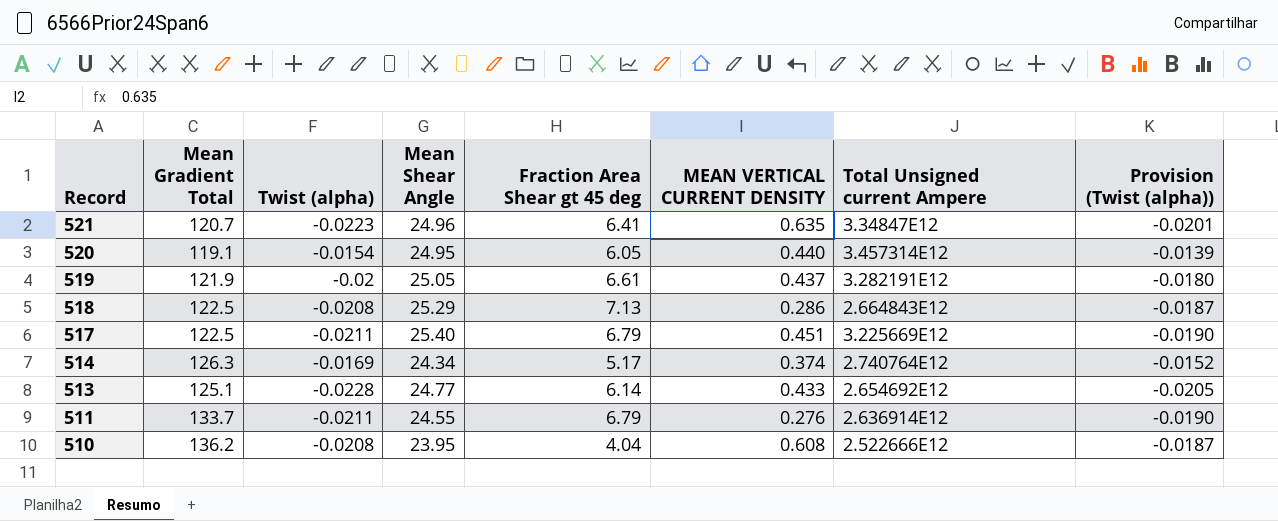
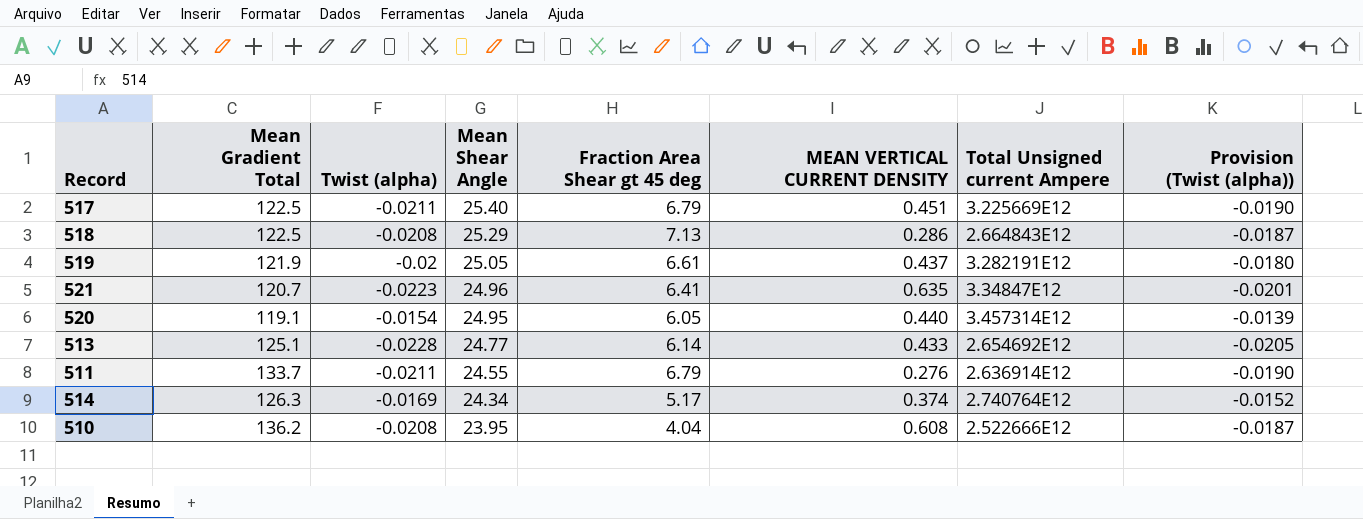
row order: Record descending -> Mean Shear Angle descending

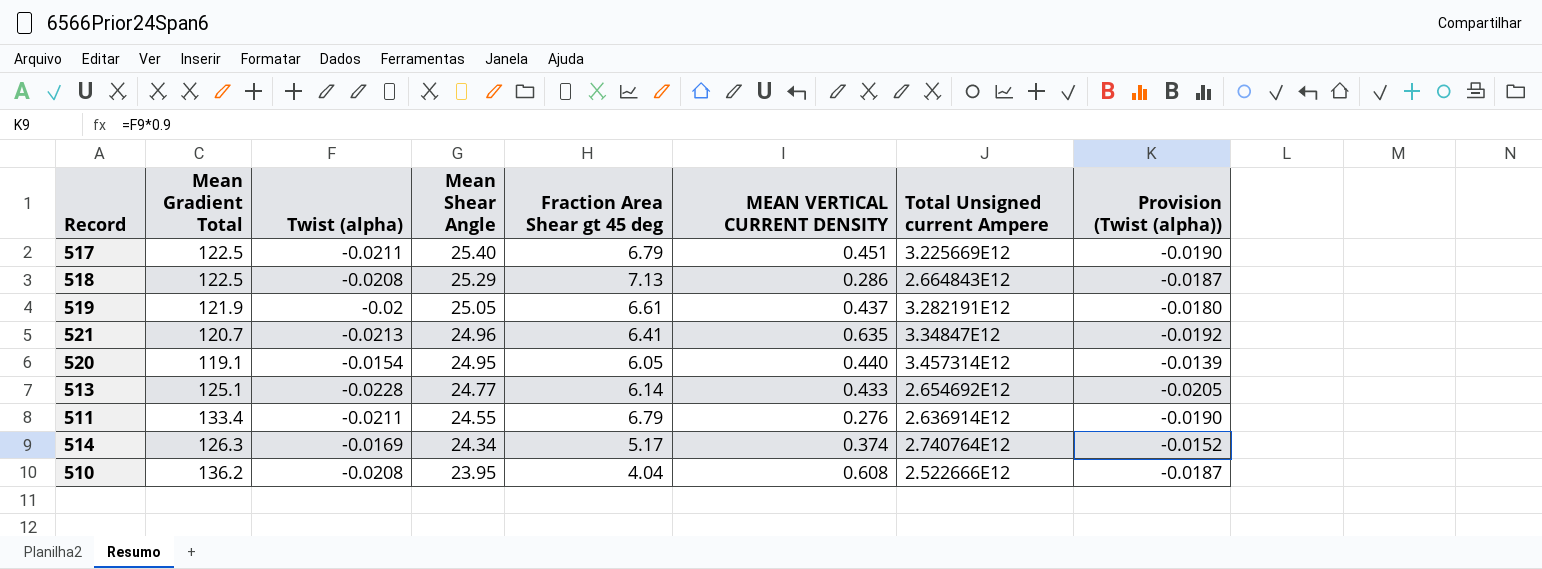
521 | Twist (alpha): -0.0223 -> -0.0213
521 | Provision (Twist (alpha)): -0.0201 -> -0.0192
511 | Mean Gradient Total: 133.7 -> 133.4

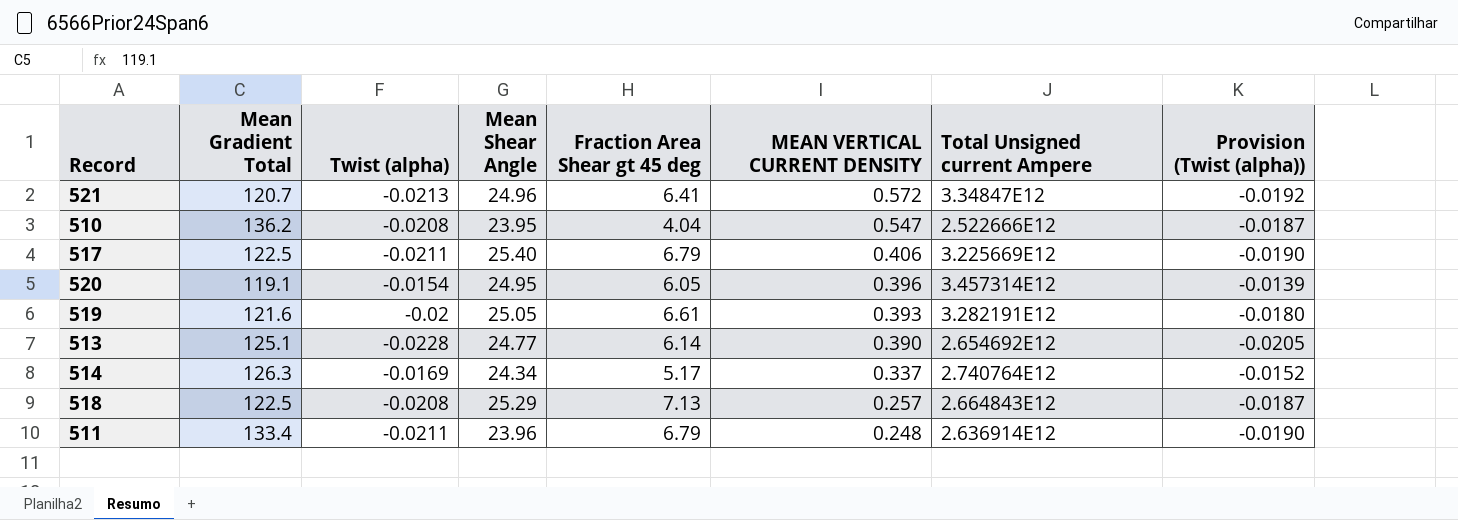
row order: Mean Shear Angle descending -> MEAN VERTICAL CURRENT DENSITY descending
521 | MEAN VERTICAL CURRENT DENSITY: 0.635 -> 0.572
510 | MEAN VERTICAL CURRENT DENSITY: 0.608 -> 0.547
517 | MEAN VERTICAL CURRENT DENSITY: 0.451 -> 0.406
520 | MEAN VERTICAL CURRENT DENSITY: 0.440 -> 0.396
519 | Mean Gradient Total: 121.9 -> 121.6
519 | MEAN VERTICAL CURRENT DENSITY: 0.437 -> 0.393
513 | MEAN VERTICAL CURRENT DENSITY: 0.433 -> 0.390
514 | MEAN VERTICAL CURRENT DENSITY: 0.374 -> 0.337
518 | MEAN VERTICAL CURRENT DENSITY: 0.286 -> 0.257
511 | Mean Shear Angle: 24.55 -> 23.96
511 | MEAN VERTICAL CURRENT DENSITY: 0.276 -> 0.248

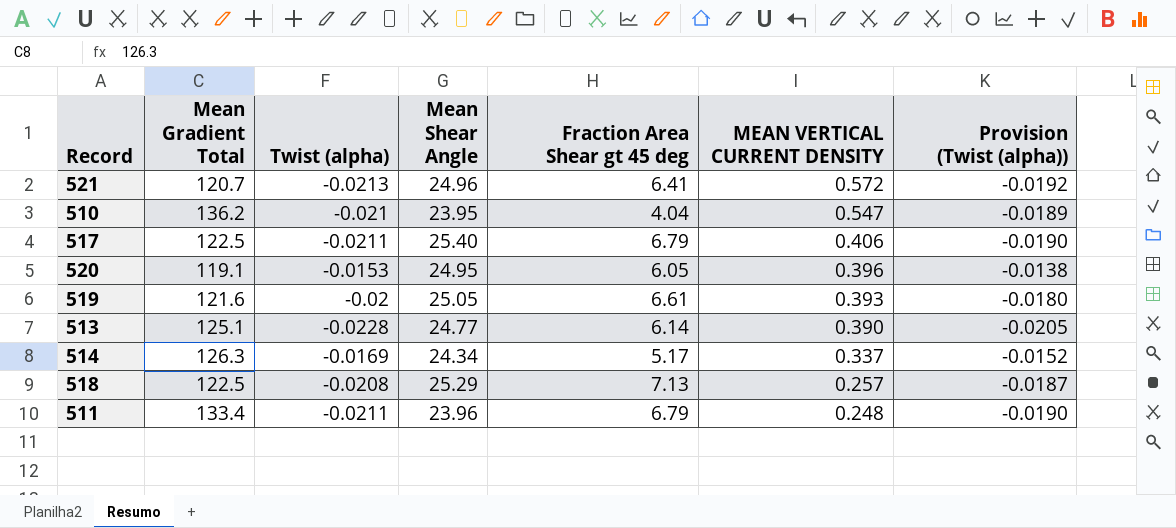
column Total Unsigned current Ampere | position: 7 -> none
510 | Twist (alpha): -0.0208 -> -0.021
510 | Provision (Twist (alpha)): -0.0187 -> -0.0189
520 | Twist (alpha): -0.0154 -> -0.0153
520 | Provision (Twist (alpha)): -0.0139 -> -0.0138

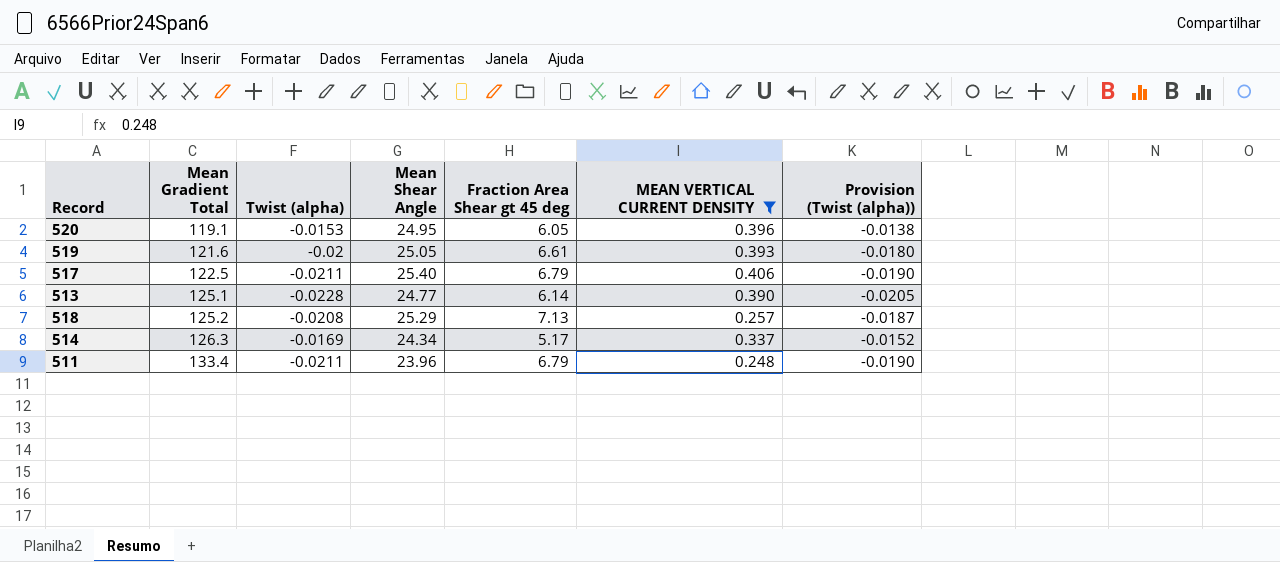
filter: none -> MEAN VERTICAL CURRENT DENSITY <= 0.406
row order: MEAN VERTICAL CURRENT DENSITY descending -> Mean Gradient Total ascending
518 | Mean Gradient Total: 122.5 -> 125.2

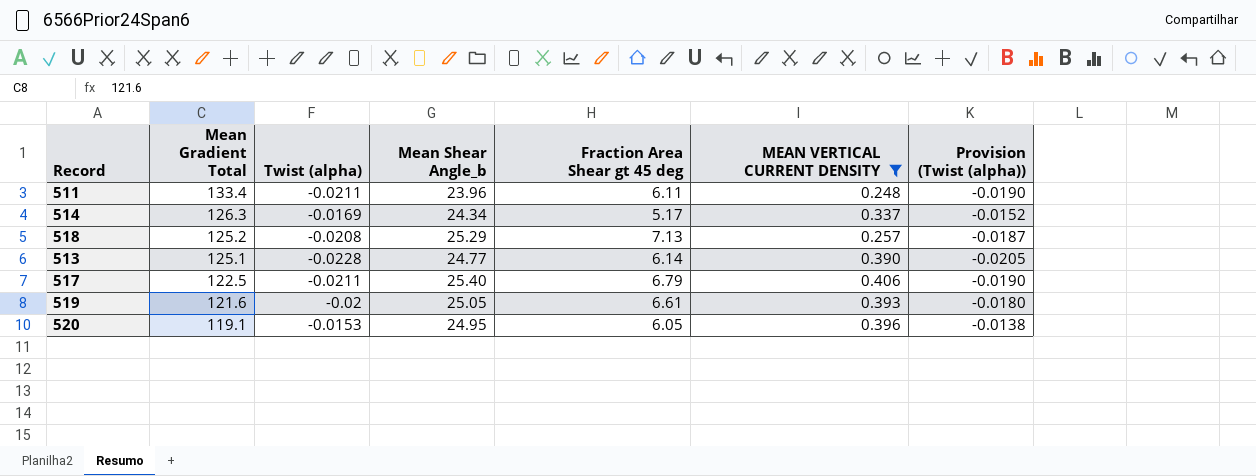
row order: Mean Gradient Total ascending -> Mean Gradient Total descending
column name: Mean Shear Angle -> Mean Shear Angle_b
511 | Fraction Area Shear gt 45 deg: 6.79 -> 6.11

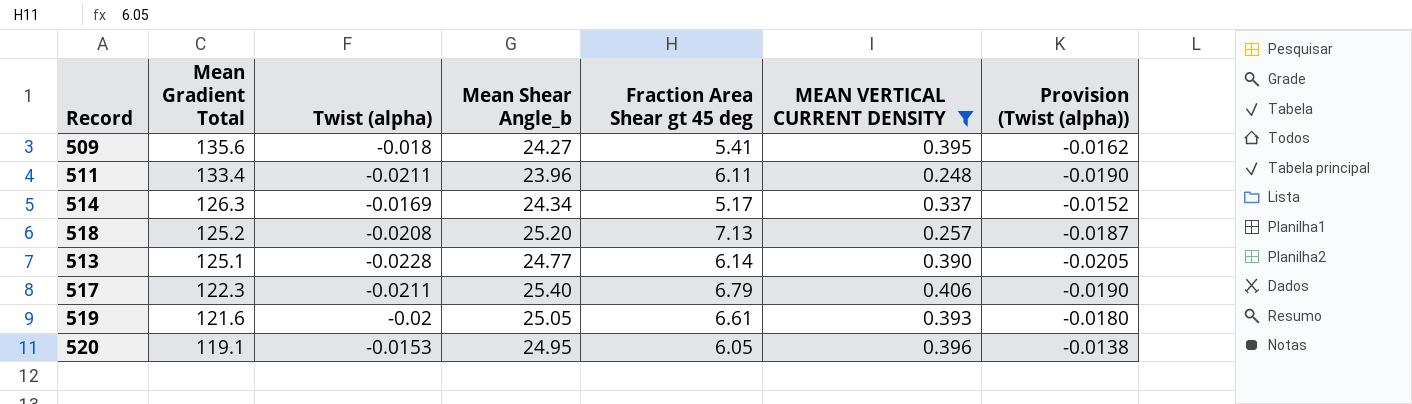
row 509: none -> 135.6 | -0.018 | 24.27 | 5.41 | 0.395 | -0.0162
518 | Mean Shear Angle_b: 25.29 -> 25.20
517 | Mean Gradient Total: 122.5 -> 122.3

